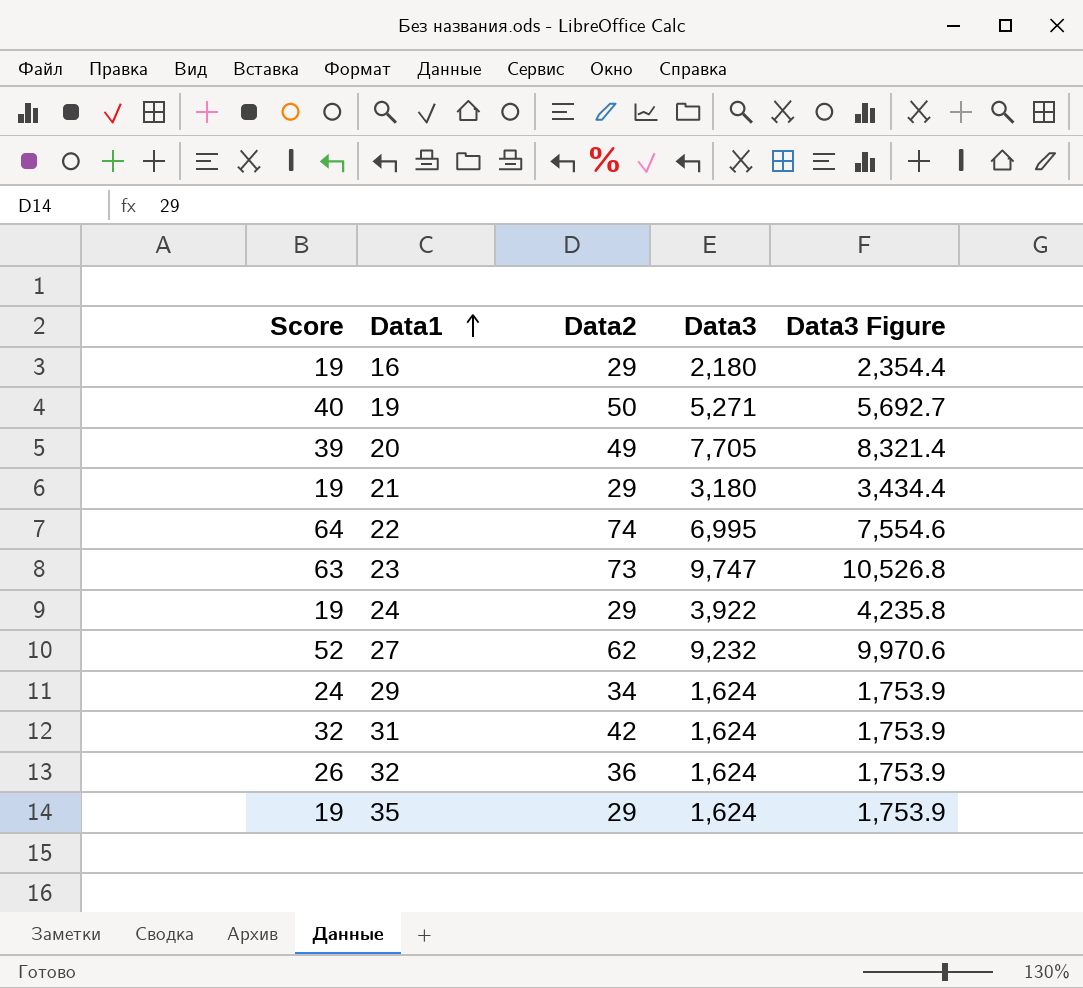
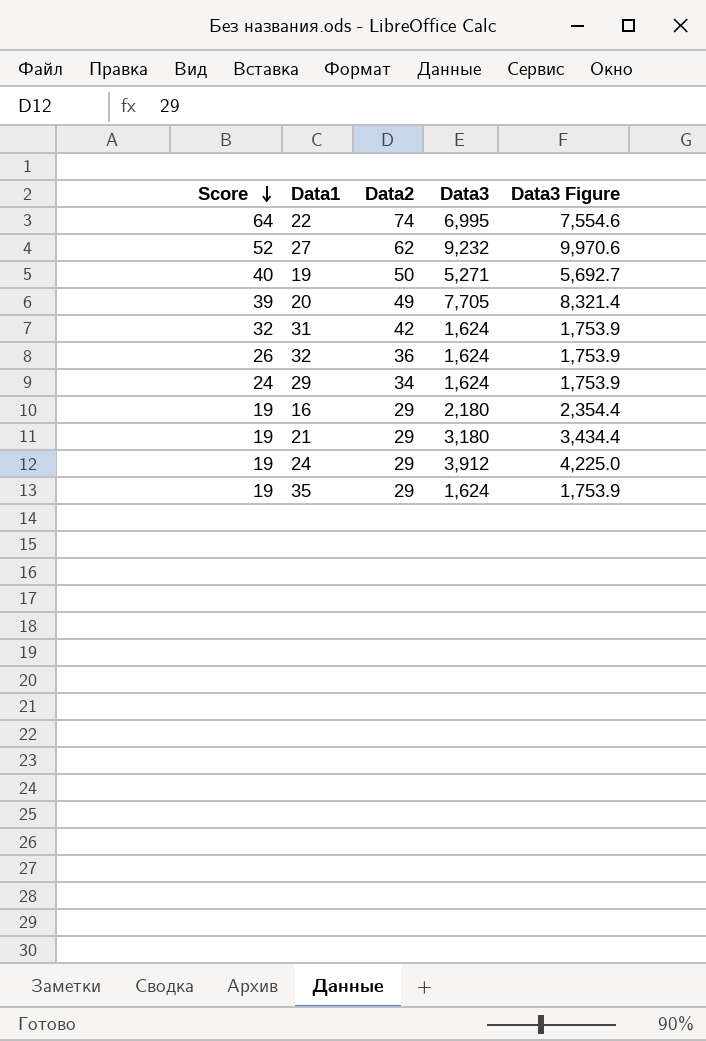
row order: Data1 ascending -> Score descending
row 23: 63 | 73 | 9,747 | 10,526.8 -> none
24 | Data3: 3,922 -> 3,912
24 | Data3 Figure: 4,235.8 -> 4,225.0

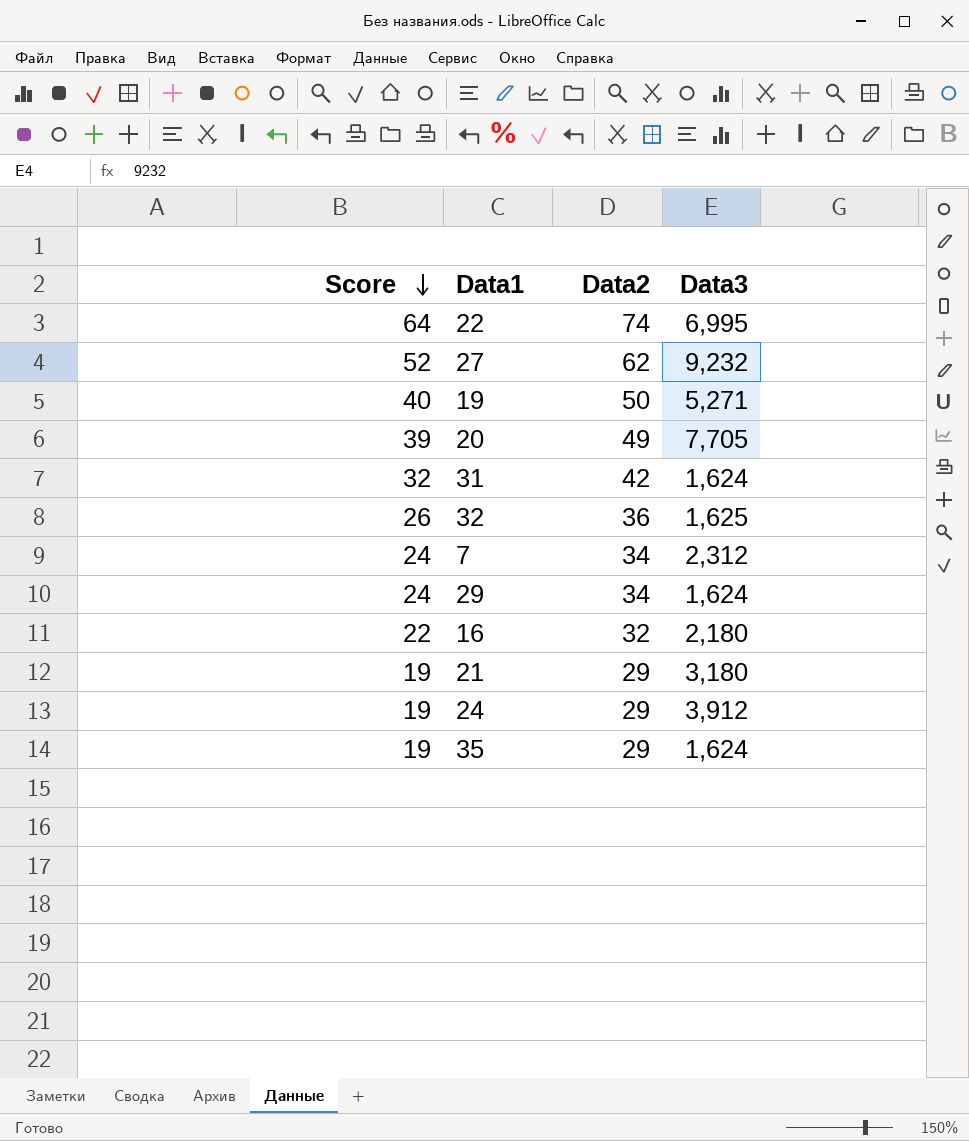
column Data3 Figure | formula: [Data3] * 1.08 -> none
32 | Data3: 1,624 -> 1,625
row 7: none -> 24 | 34 | 2,312
16 | Score: 19 -> 22
16 | Data2: 29 -> 32

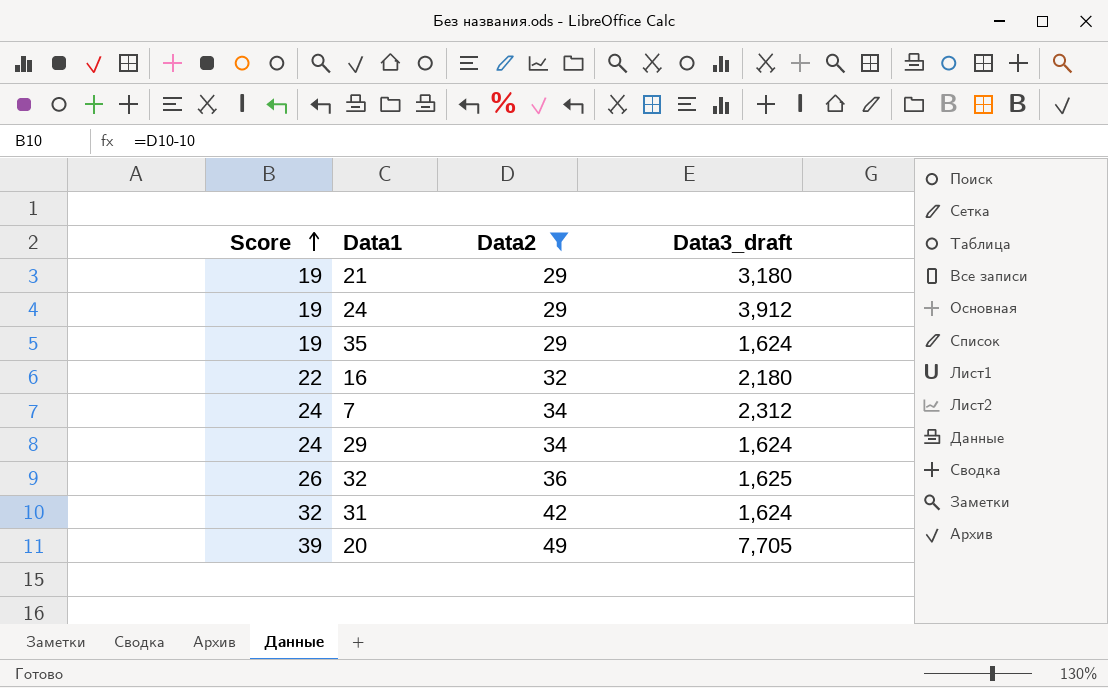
filter: none -> Data2 <= 49
row order: Score descending -> Score ascending
column name: Data3 -> Data3_draft

